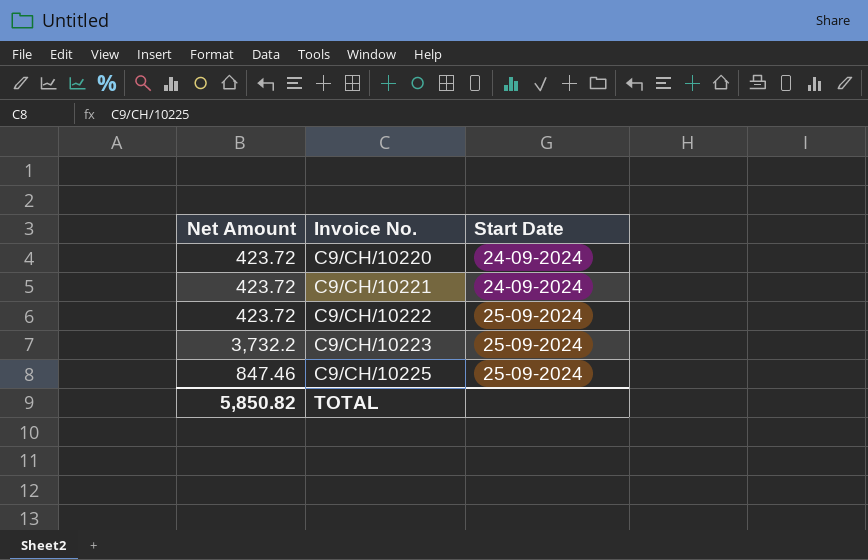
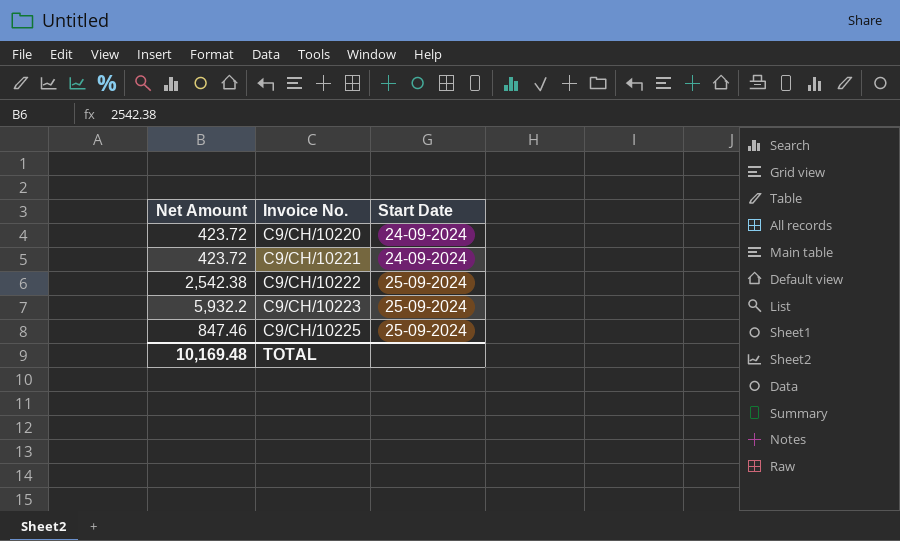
C9/CH/10222 | Net Amount: 423.72 -> 2,542.38
C9/CH/10223 | Net Amount: 3,732.2 -> 5,932.2
TOTAL | Net Amount: 5,850.82 -> 10,169.48

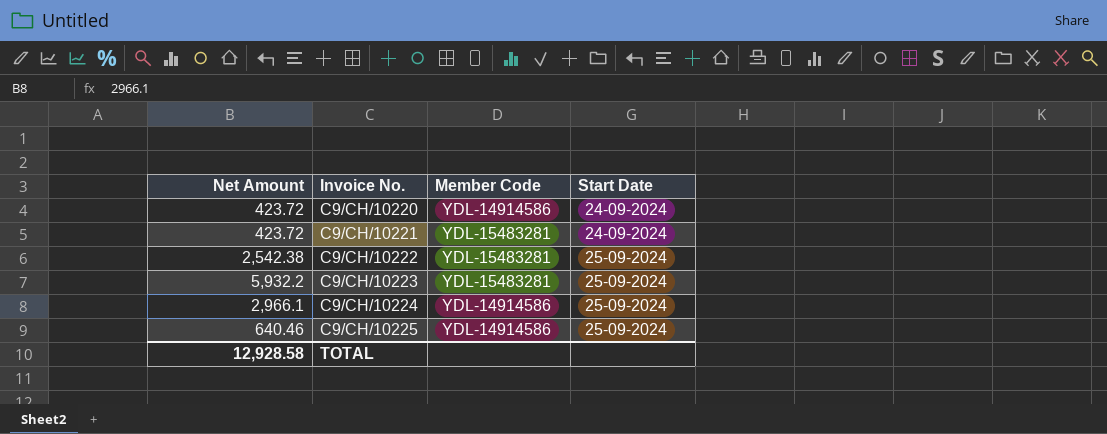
column Member Code | position: none -> 3
row C9/CH/10224: none -> 2,966.1 | YDL-14914586 | 25-09-2024
C9/CH/10225 | Net Amount: 847.46 -> 640.46
TOTAL | Net Amount: 10,169.48 -> 12,928.58

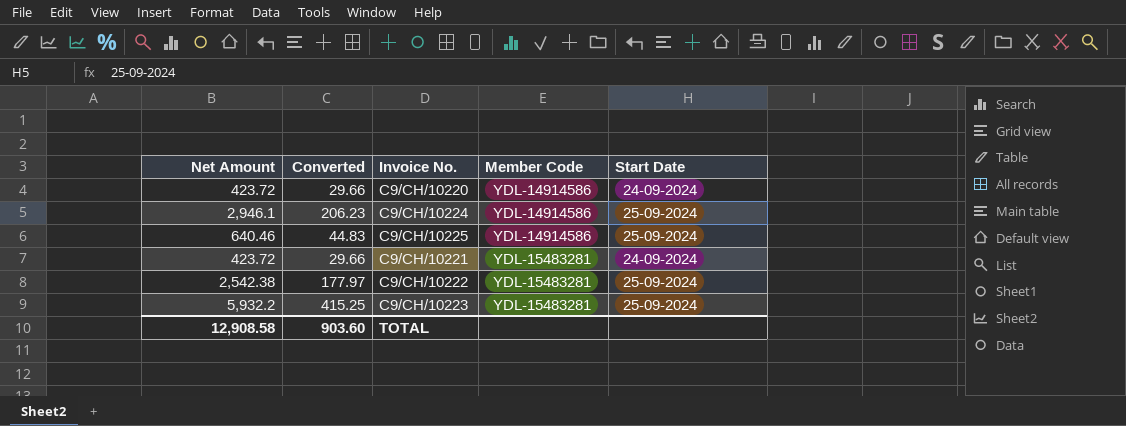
row order: Invoice No. ascending -> Member Code ascending
column Converted | formula: none -> [Net Amount] * 0.07
C9/CH/10224 | Net Amount: 2,966.1 -> 2,946.1
TOTAL | Net Amount: 12,928.58 -> 12,908.58

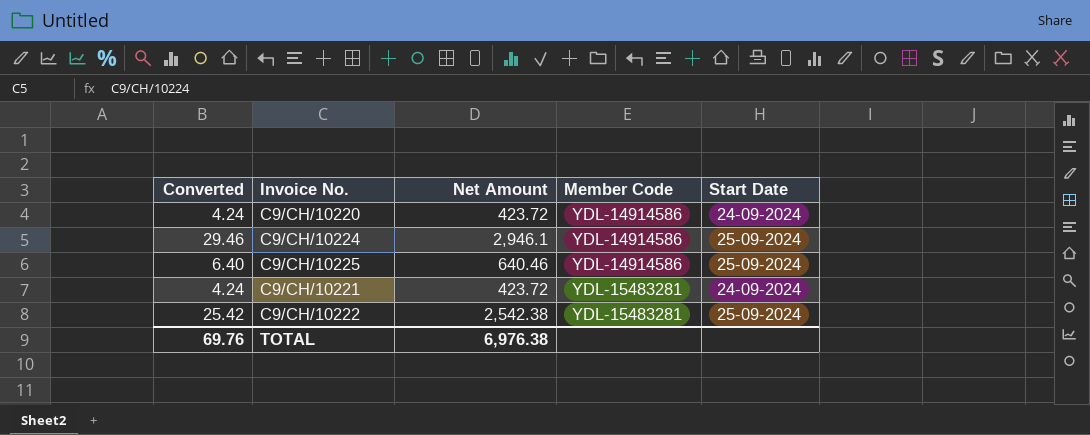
column Converted | formula: [Net Amount] * 0.07 -> [Net Amount] * 0.01
column Net Amount | position: 1 -> 3
row C9/CH/10223: 5,932.2 | 415.25 | YDL-15483281 | 25-09-2024 -> none
TOTAL | Converted: 903.60 -> 69.76
TOTAL | Net Amount: 12,908.58 -> 6,976.38

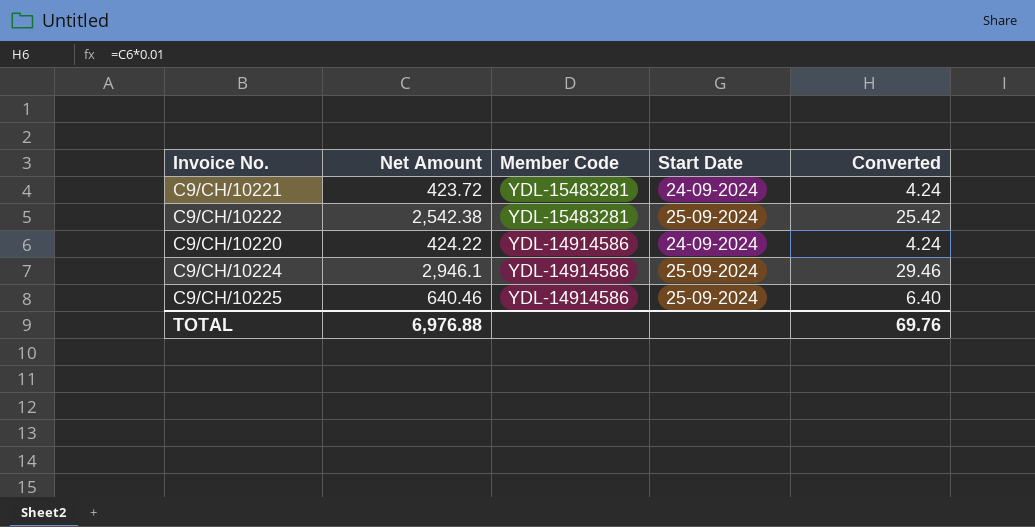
row order: Member Code ascending -> Member Code descending
column Converted | position: 1 -> 5
C9/CH/10220 | Net Amount: 423.72 -> 424.22
TOTAL | Net Amount: 6,976.38 -> 6,976.88

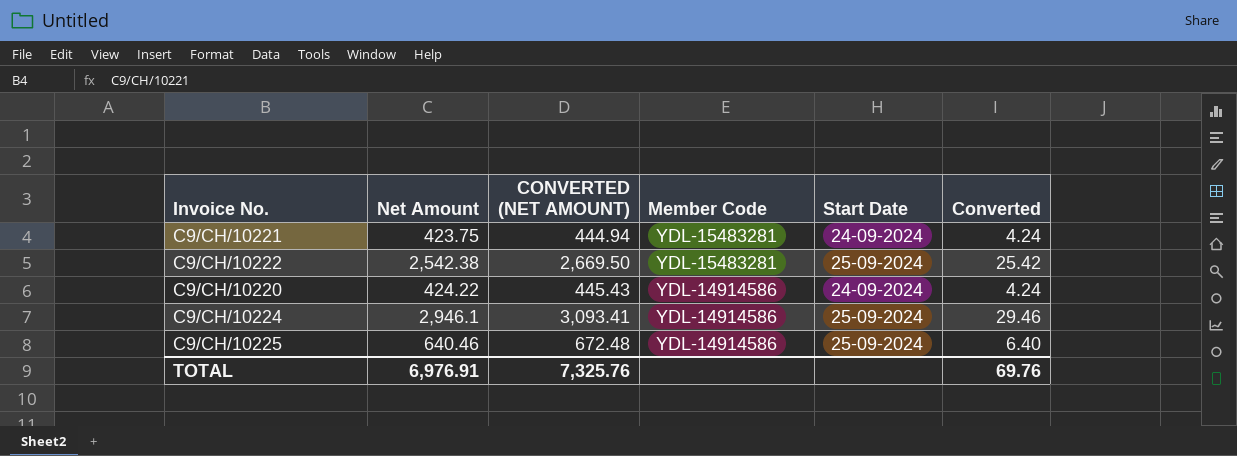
column CONVERTED (NET AMOUNT) | formula: none -> [Net Amount] * 1.05
C9/CH/10221 | Net Amount: 423.72 -> 423.75
TOTAL | Net Amount: 6,976.88 -> 6,976.91

